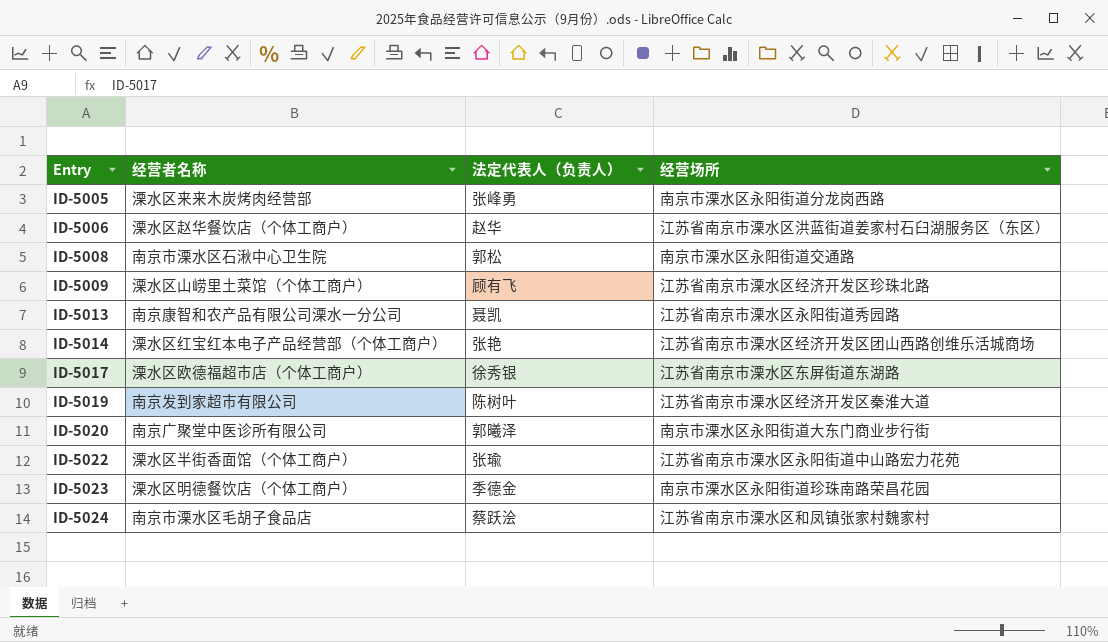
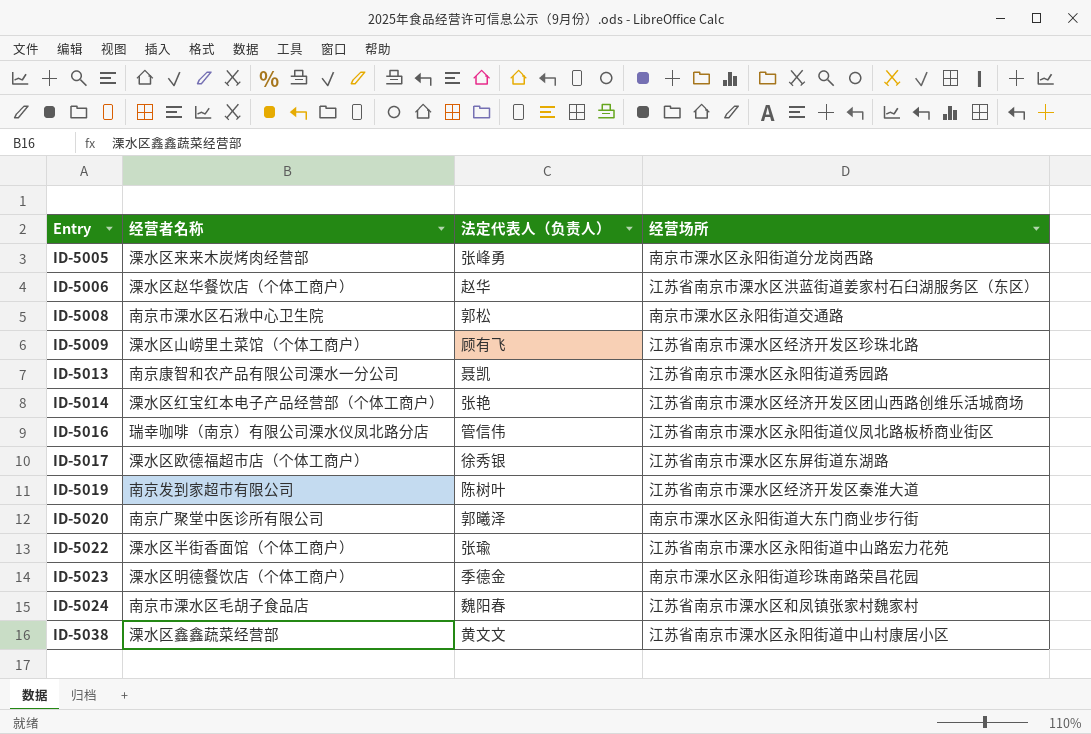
row ID-5016: none -> 瑞幸咖啡（南京）有限公司溧水仪凤北路分店 | 管信伟 | 江苏省南京市溧水区永阳街道仪凤北路板桥商业街区
ID-5024 | 法定代表人（负责人）: 蔡跃浍 -> 魏阳春
row ID-5038: none -> 溧水区鑫鑫蔬菜经营部 | 黄文文 | 江苏省南京市溧水区永阳街道中山村康居小区

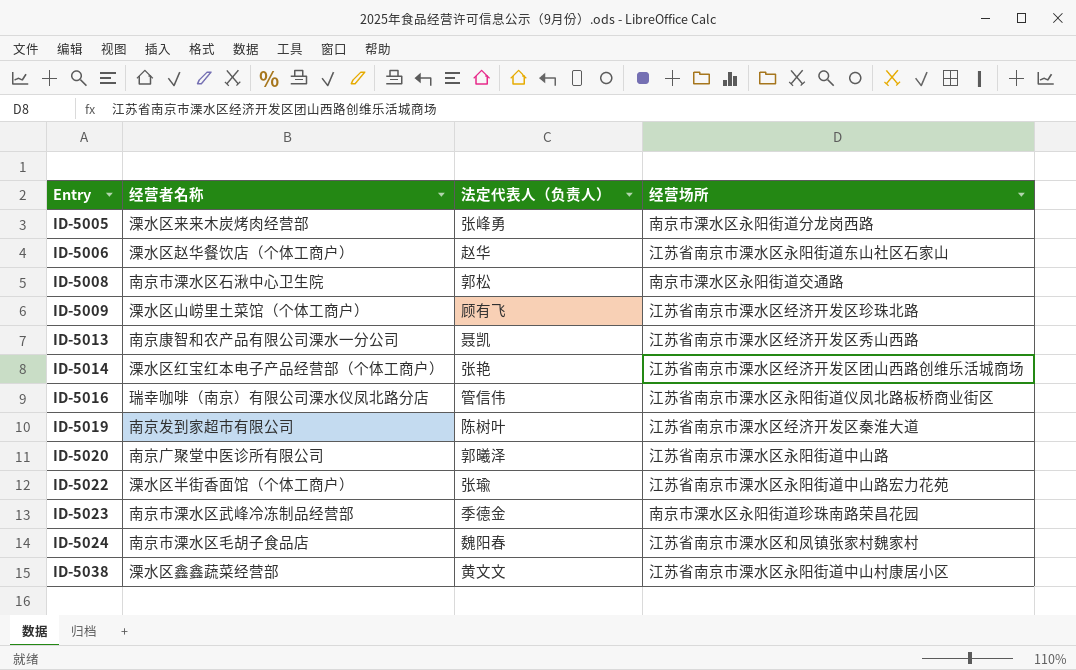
row ID-5017: 溧水区欧德福超市店（个体工商户） | 徐秀银 | 江苏省南京市溧水区东屏街道东湖路 -> none
ID-5006 | 经营场所: 江苏省南京市溧水区洪蓝街道姜家村石臼湖服务区（东区） -> 江苏省南京市溧水区永阳街道东山社区石家山
ID-5013 | 经营场所: 江苏省南京市溧水区永阳街道秀园路 -> 江苏省南京市溧水区经济开发区秀山西路
ID-5020 | 经营场所: 南京市溧水区永阳街道大东门商业步行街 -> 江苏省南京市溧水区永阳街道中山路
ID-5023 | 经营者名称: 溧水区明德餐饮店（个体工商户） -> 南京市溧水区武峰冷冻制品经营部

